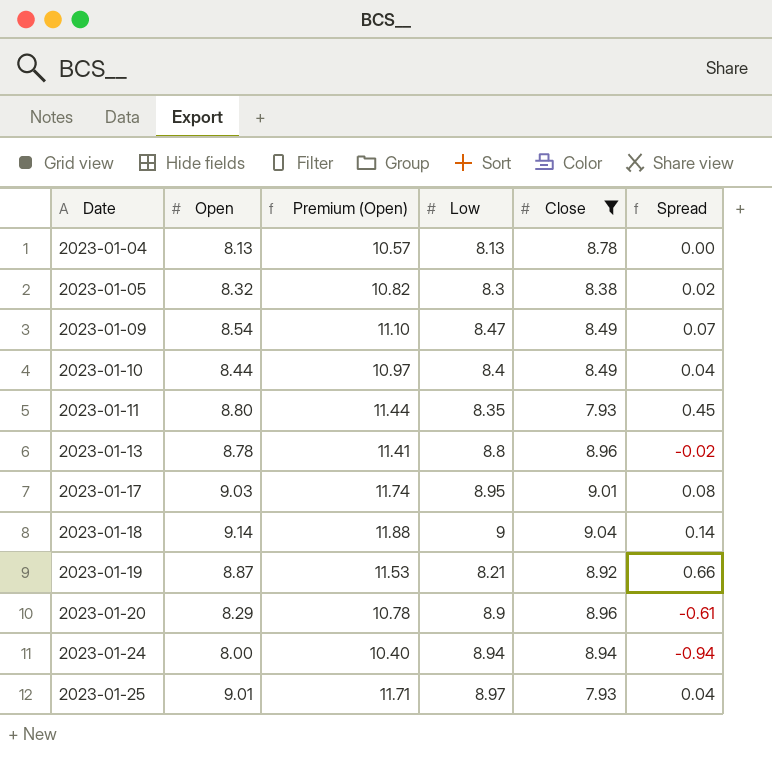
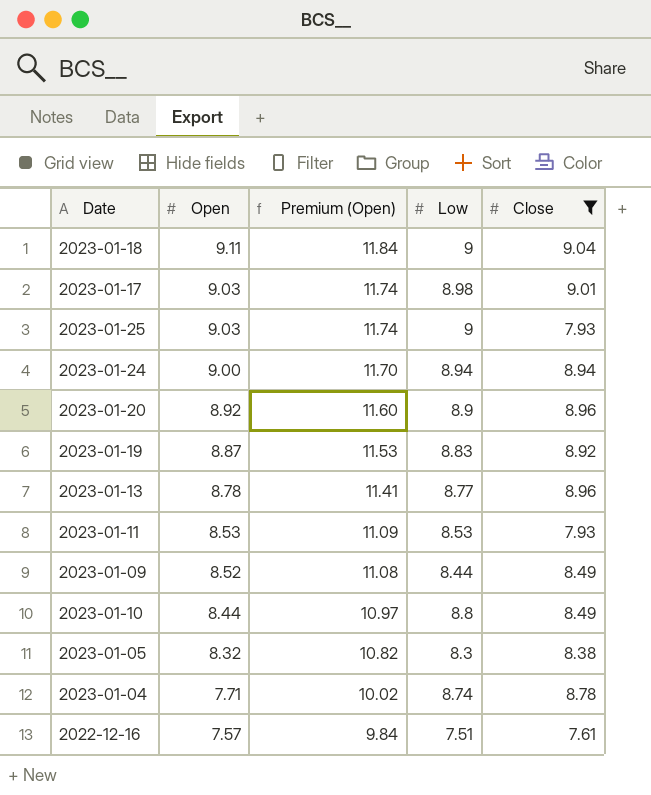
row order: Date ascending -> Open descending
column Spread | formula: [Open] - [Low] -> none
2023-01-18 | Open: 9.14 -> 9.11
2023-01-18 | Premium (Open): 11.88 -> 11.84
2023-01-17 | Low: 8.95 -> 8.98
2023-01-25 | Open: 9.01 -> 9.03
2023-01-25 | Premium (Open): 11.71 -> 11.74
2023-01-25 | Low: 8.97 -> 9
2023-01-24 | Open: 8.00 -> 9.00
2023-01-24 | Premium (Open): 10.40 -> 11.70
2023-01-20 | Open: 8.29 -> 8.92
2023-01-20 | Premium (Open): 10.78 -> 11.60
2023-01-19 | Low: 8.21 -> 8.83
2023-01-13 | Low: 8.8 -> 8.77
2023-01-11 | Open: 8.80 -> 8.53
2023-01-11 | Premium (Open): 11.44 -> 11.09
2023-01-11 | Low: 8.35 -> 8.53
2023-01-09 | Open: 8.54 -> 8.52
2023-01-09 | Premium (Open): 11.10 -> 11.08
2023-01-09 | Low: 8.47 -> 8.44
2023-01-10 | Low: 8.4 -> 8.8
2023-01-04 | Open: 8.13 -> 7.71
2023-01-04 | Premium (Open): 10.57 -> 10.02
2023-01-04 | Low: 8.13 -> 8.74
row 2022-12-16: none -> 7.57 | 9.84 | 7.51 | 7.61

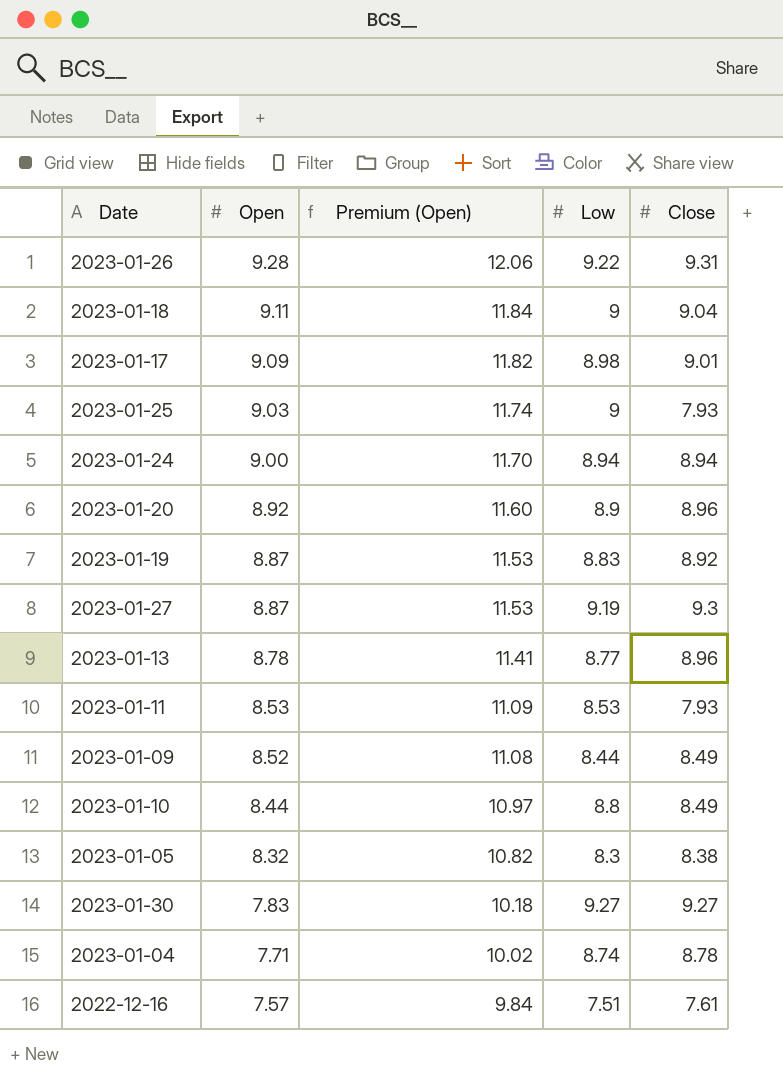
filter: Close <= 9.04 -> none
2023-01-17 | Open: 9.03 -> 9.09
2023-01-17 | Premium (Open): 11.74 -> 11.82

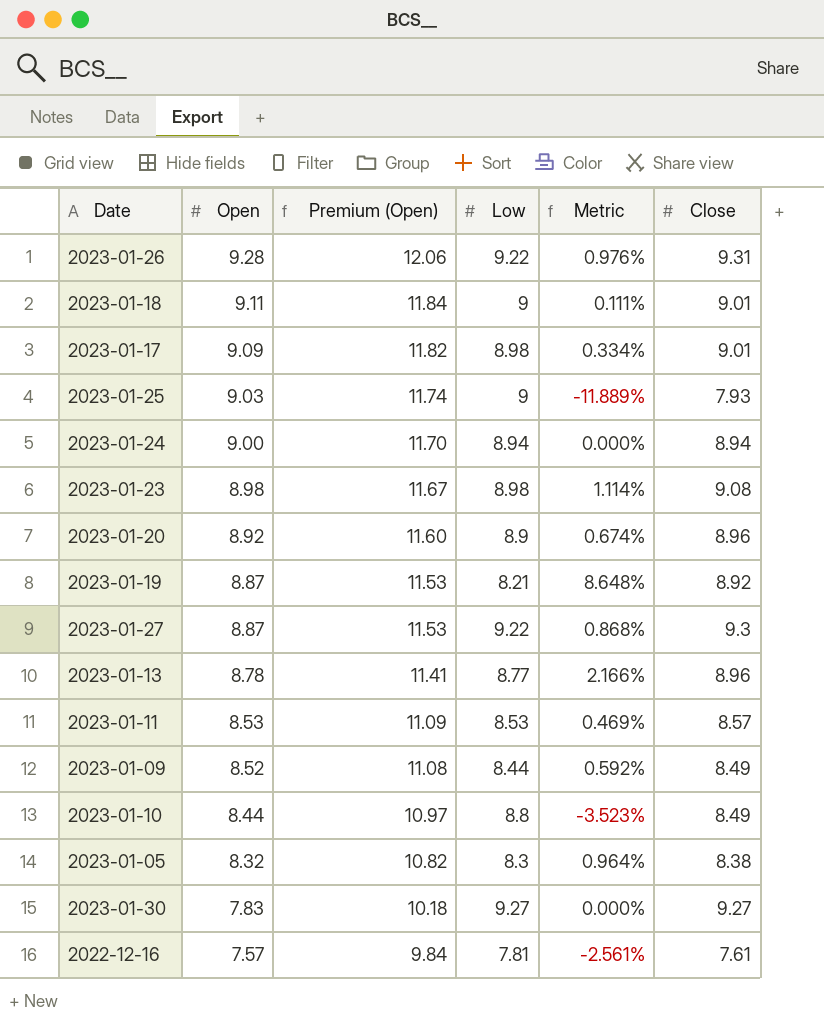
column Metric | formula: none -> ([Close] - [Low]) / [Low]
row 2023-01-04: 7.71 | 10.02 | 8.74 | 8.78 -> none
2023-01-18 | Close: 9.04 -> 9.01
row 2023-01-23: none -> 8.98 | 11.67 | 8.98 | 1.114% | 9.08
2023-01-19 | Low: 8.83 -> 8.21
2023-01-27 | Low: 9.19 -> 9.22
2023-01-11 | Close: 7.93 -> 8.57
2022-12-16 | Low: 7.51 -> 7.81

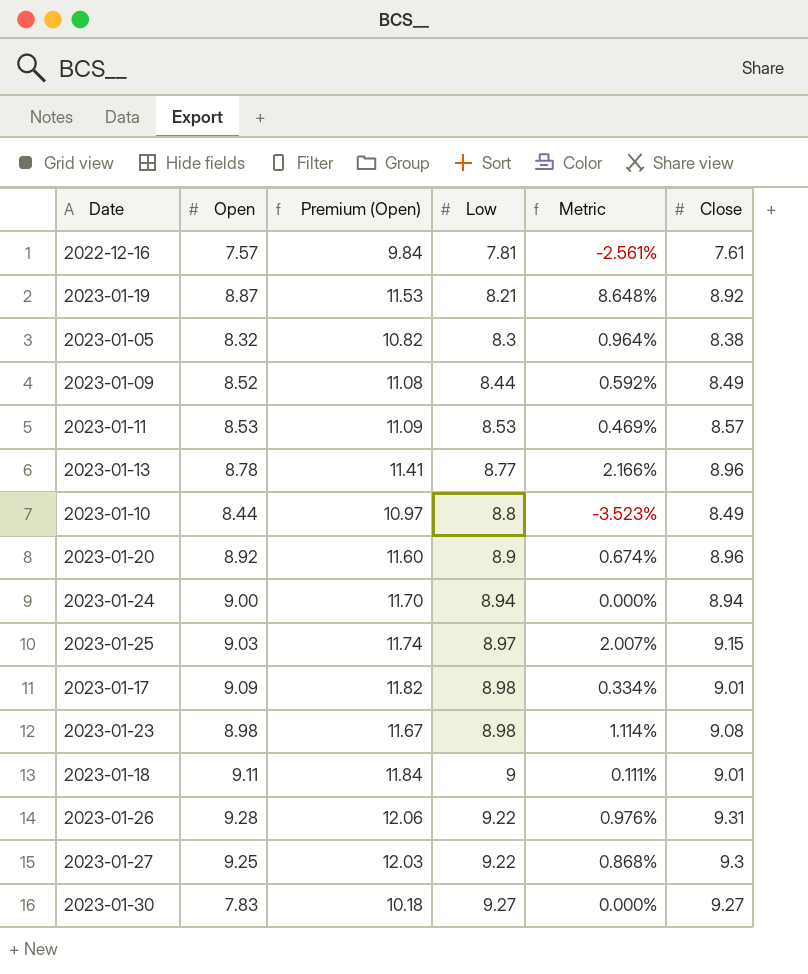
row order: Open descending -> Low ascending
2023-01-25 | Low: 9 -> 8.97
2023-01-25 | Metric: -11.889% -> 2.007%
2023-01-25 | Close: 7.93 -> 9.15
2023-01-27 | Open: 8.87 -> 9.25
2023-01-27 | Premium (Open): 11.53 -> 12.03

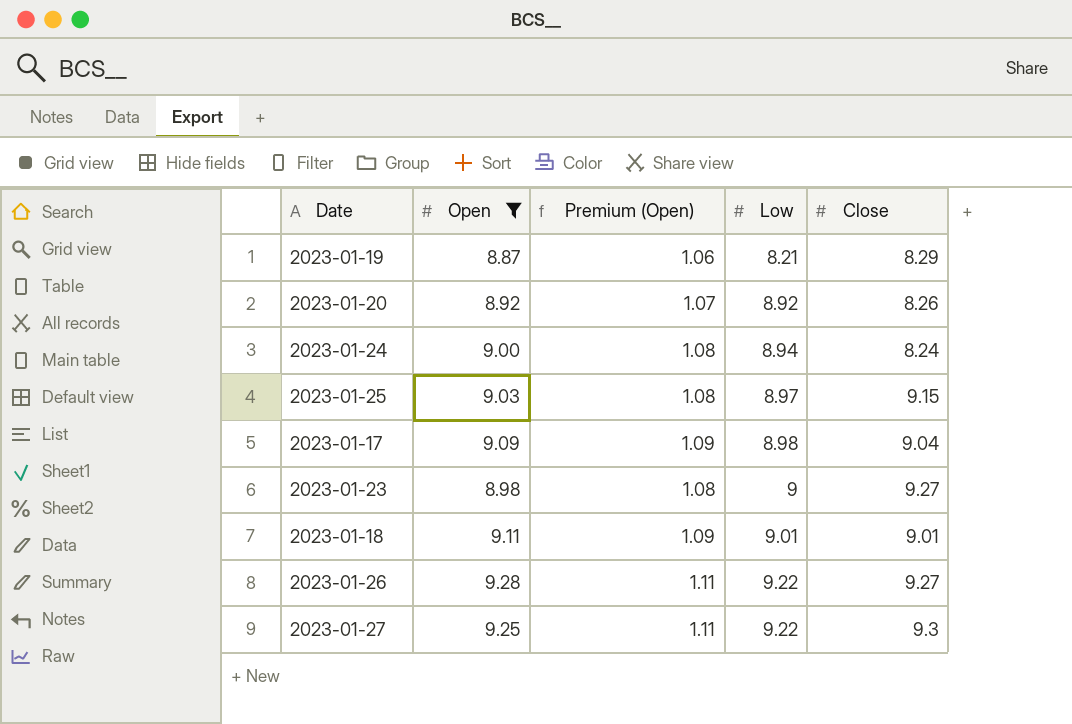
filter: none -> Open >= 8.87
column Metric | formula: ([Close] - [Low]) / [Low] -> none
column Premium (Open) | formula: [Open] * 1.3 -> [Open] * 0.12
2023-01-19 | Close: 8.92 -> 8.29
2023-01-20 | Low: 8.9 -> 8.92
2023-01-20 | Close: 8.96 -> 8.26
2023-01-24 | Close: 8.94 -> 8.24
2023-01-17 | Close: 9.01 -> 9.04
2023-01-23 | Low: 8.98 -> 9
2023-01-23 | Close: 9.08 -> 9.27
2023-01-18 | Low: 9 -> 9.01
2023-01-26 | Close: 9.31 -> 9.27

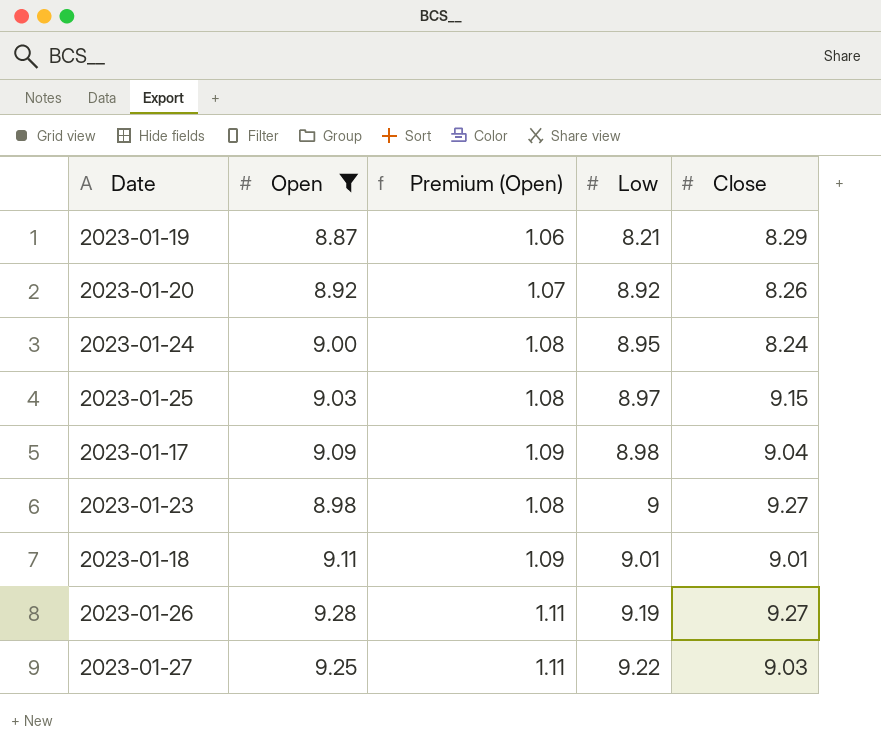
2023-01-24 | Low: 8.94 -> 8.95
2023-01-26 | Low: 9.22 -> 9.19
2023-01-27 | Close: 9.3 -> 9.03

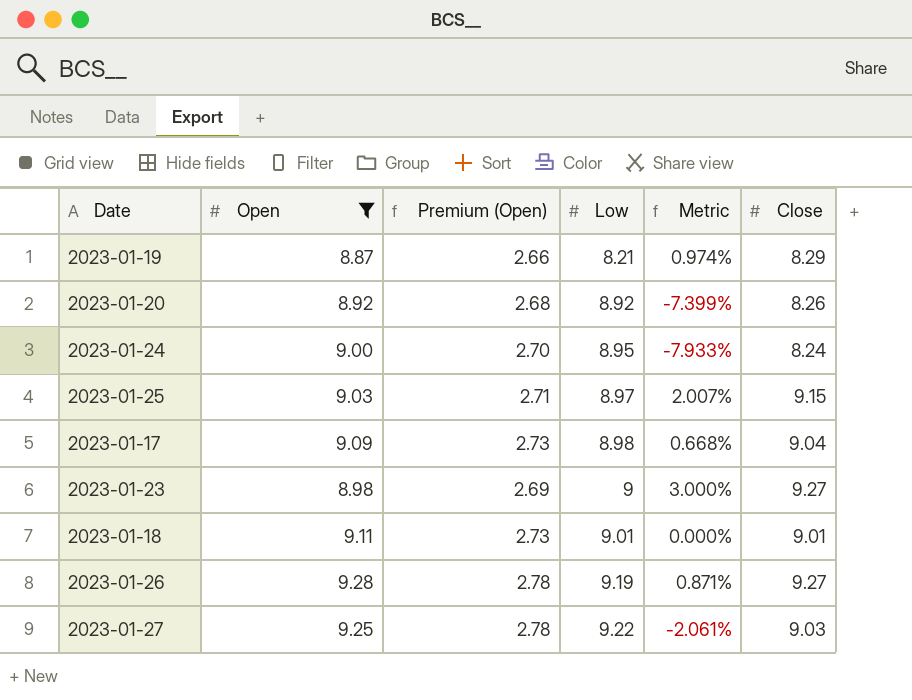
column Premium (Open) | formula: [Open] * 0.12 -> [Open] * 0.3
column Metric | formula: none -> ([Close] - [Low]) / [Low]

